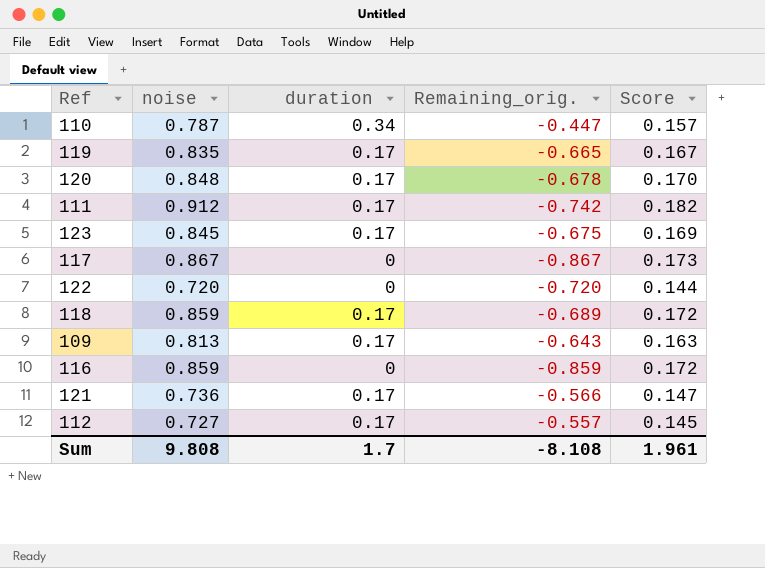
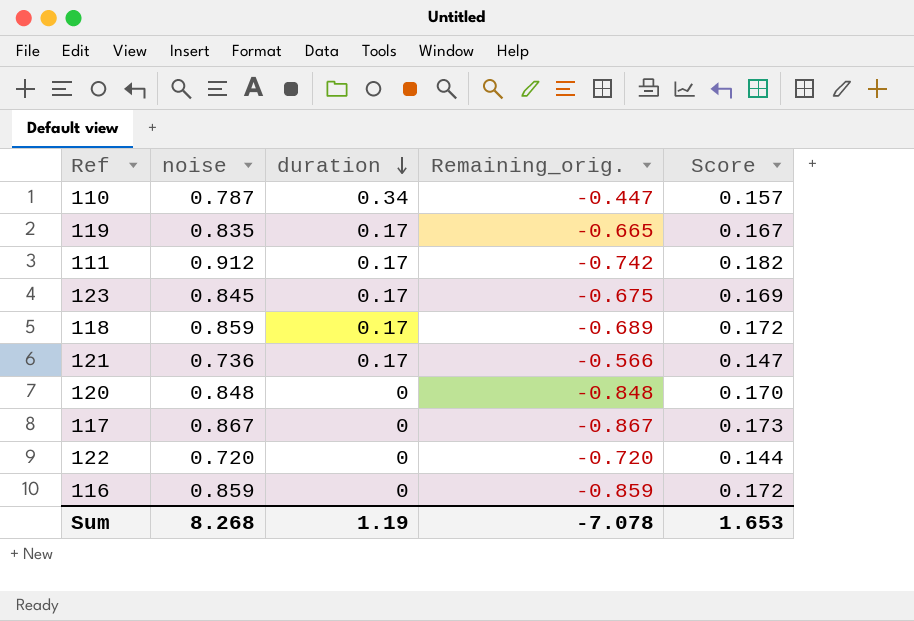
row order: none -> duration descending
row 109: 0.813 | 0.17 | -0.643 | 0.163 -> none
row 112: 0.727 | 0.17 | -0.557 | 0.145 -> none
120 | duration: 0.17 -> 0
120 | Remaining_orig.: -0.678 -> -0.848
Sum | noise: 9.808 -> 8.268
Sum | duration: 1.7 -> 1.19
Sum | Remaining_orig.: -8.108 -> -7.078
Sum | Score: 1.961 -> 1.653

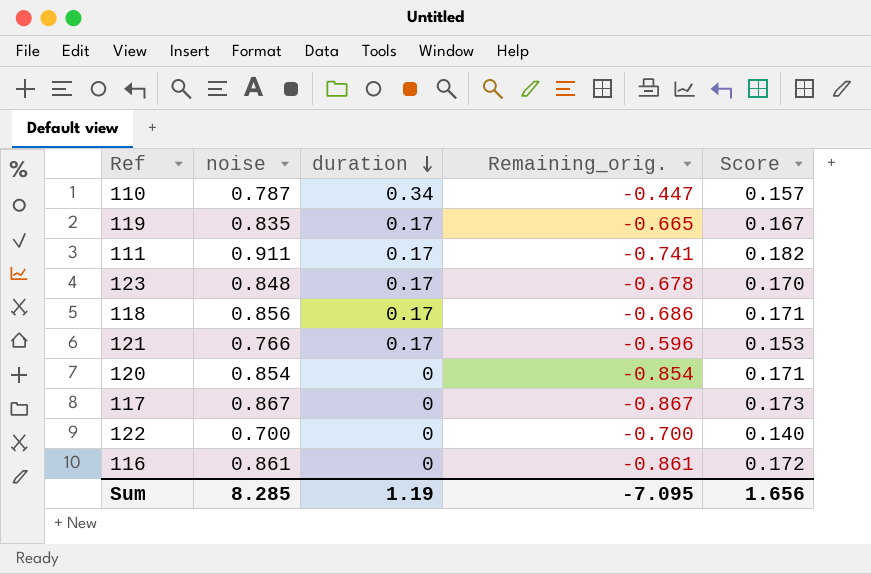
111 | noise: 0.912 -> 0.911
111 | Remaining_orig.: -0.742 -> -0.741
123 | noise: 0.845 -> 0.848
123 | Remaining_orig.: -0.675 -> -0.678
123 | Score: 0.169 -> 0.170
118 | noise: 0.859 -> 0.856
118 | Remaining_orig.: -0.689 -> -0.686
118 | Score: 0.172 -> 0.171
121 | noise: 0.736 -> 0.766
121 | Remaining_orig.: -0.566 -> -0.596
121 | Score: 0.147 -> 0.153
120 | noise: 0.848 -> 0.854
120 | Remaining_orig.: -0.848 -> -0.854
120 | Score: 0.170 -> 0.171
122 | noise: 0.720 -> 0.700
122 | Remaining_orig.: -0.720 -> -0.700
122 | Score: 0.144 -> 0.140
116 | noise: 0.859 -> 0.861
116 | Remaining_orig.: -0.859 -> -0.861
Sum | noise: 8.268 -> 8.285
Sum | Remaining_orig.: -7.078 -> -7.095
Sum | Score: 1.653 -> 1.656

